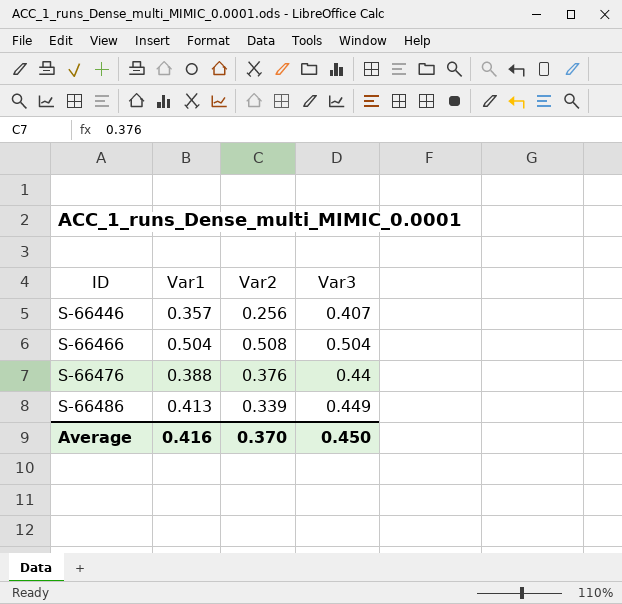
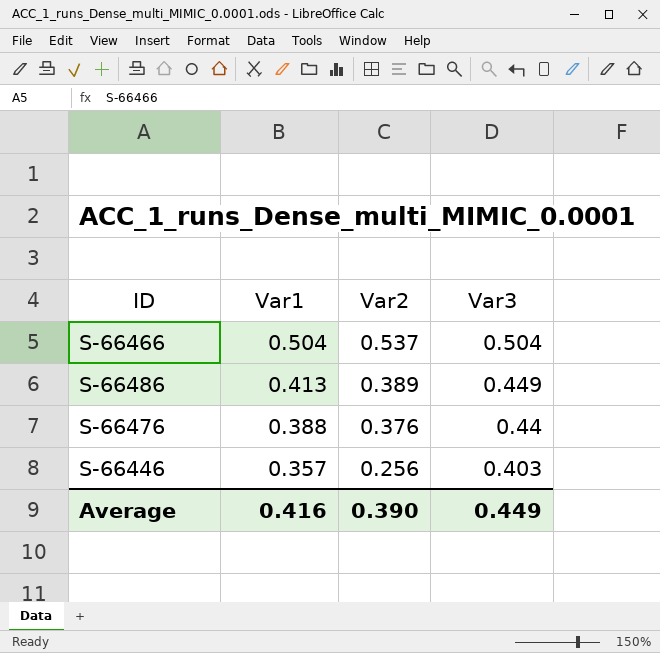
row order: ID ascending -> Var1 descending
S-66466 | Var2: 0.508 -> 0.537
S-66486 | Var2: 0.339 -> 0.389
S-66446 | Var3: 0.407 -> 0.403
Average | Var2: 0.370 -> 0.390
Average | Var3: 0.450 -> 0.449

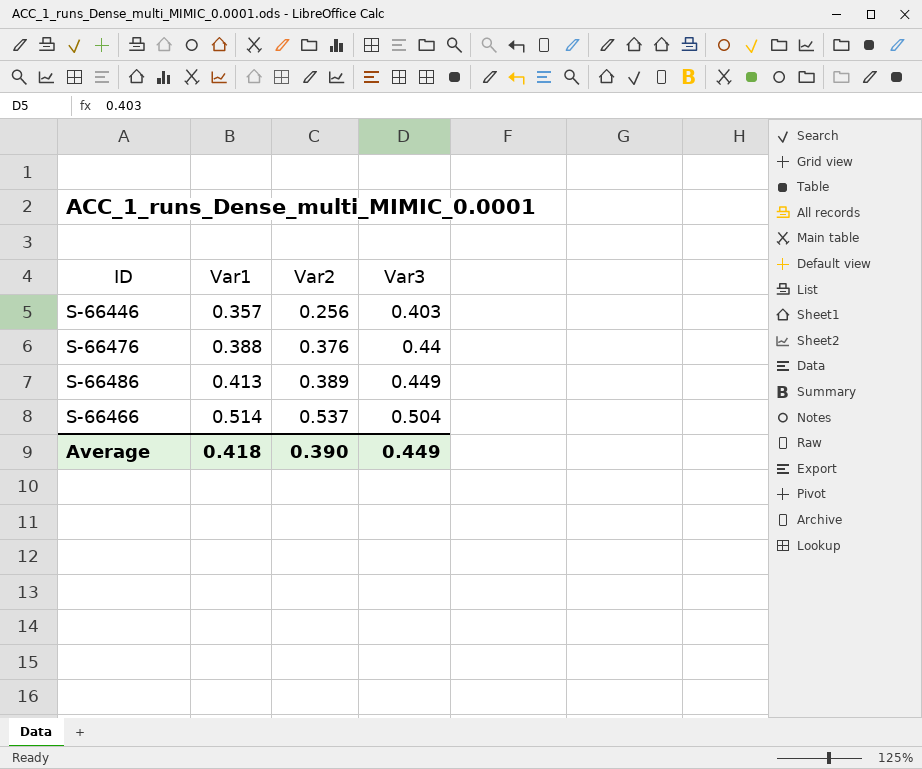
row order: Var1 descending -> Var1 ascending
S-66466 | Var1: 0.504 -> 0.514
Average | Var1: 0.416 -> 0.418

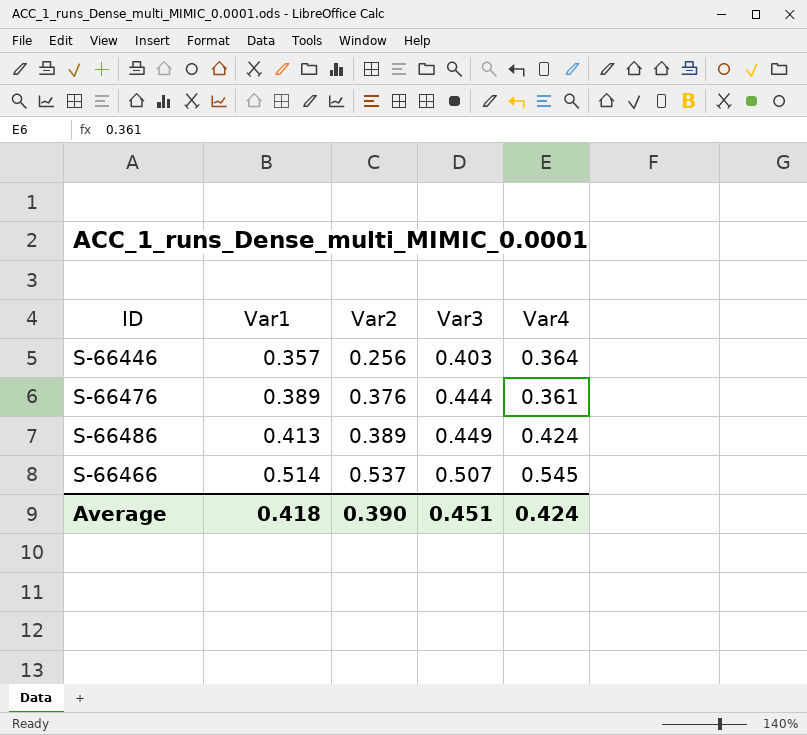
column Var4 | position: none -> 5
S-66476 | Var1: 0.388 -> 0.389
S-66476 | Var3: 0.44 -> 0.444
S-66466 | Var3: 0.504 -> 0.507
Average | Var3: 0.449 -> 0.451

